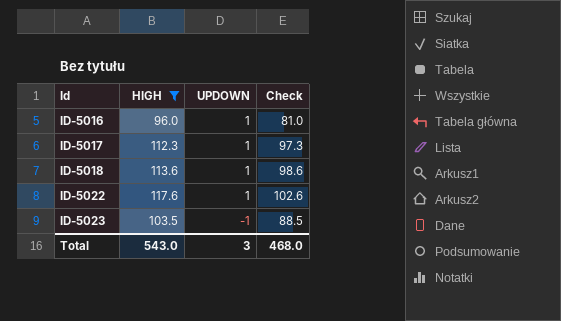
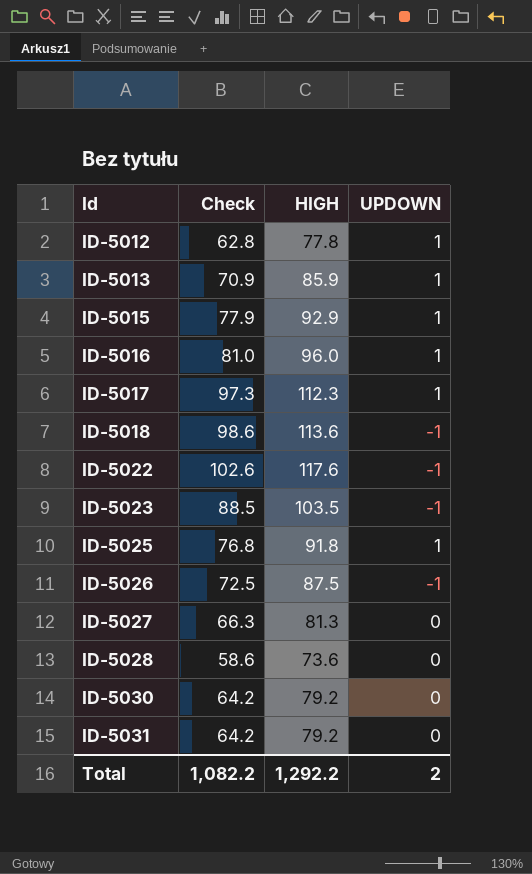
filter: HIGH >= 96.0 -> none
column Check | position: 4 -> 2
ID-5018 | UPDOWN: 1 -> -1
ID-5022 | UPDOWN: 1 -> -1
Total | Check: 468.0 -> 1,082.2
Total | HIGH: 543.0 -> 1,292.2
Total | UPDOWN: 3 -> 2

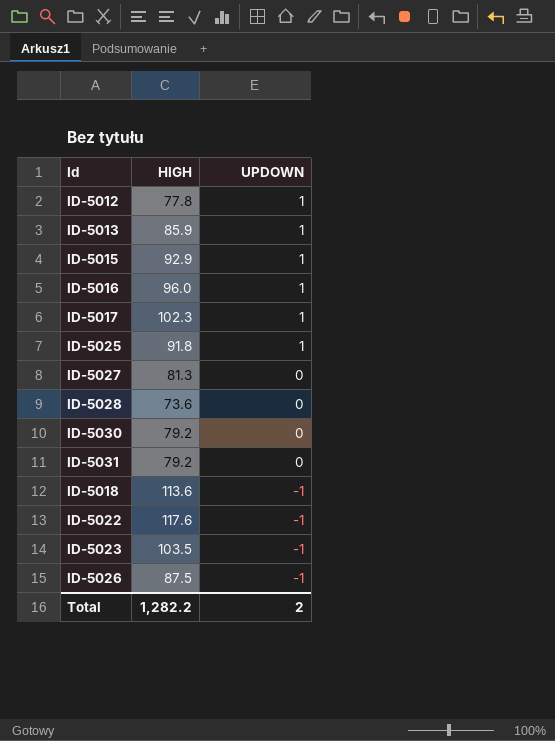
row order: Id ascending -> UPDOWN descending
column Check | formula: [HIGH] - 15 -> none
ID-5017 | HIGH: 112.3 -> 102.3
Total | HIGH: 1,292.2 -> 1,282.2

